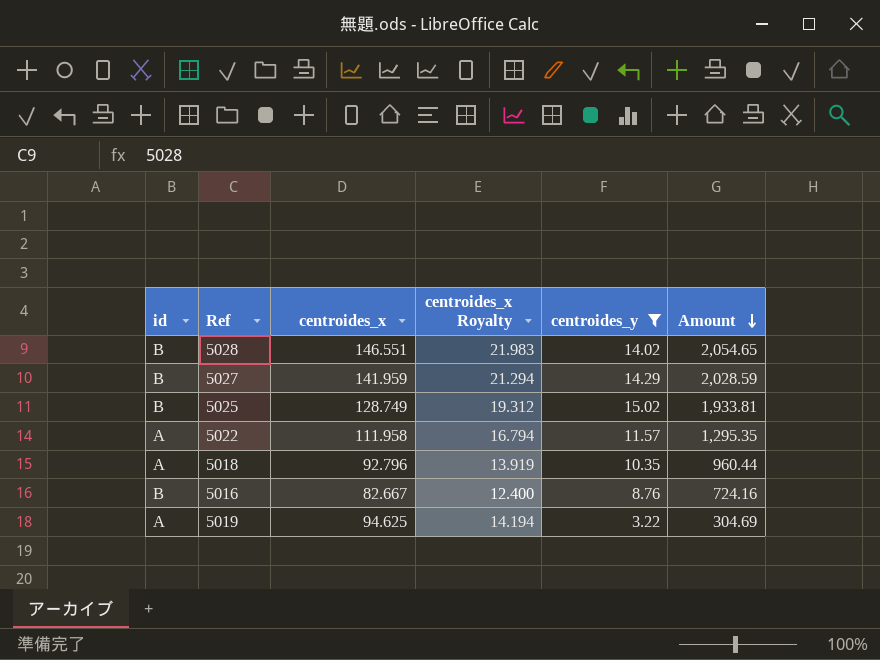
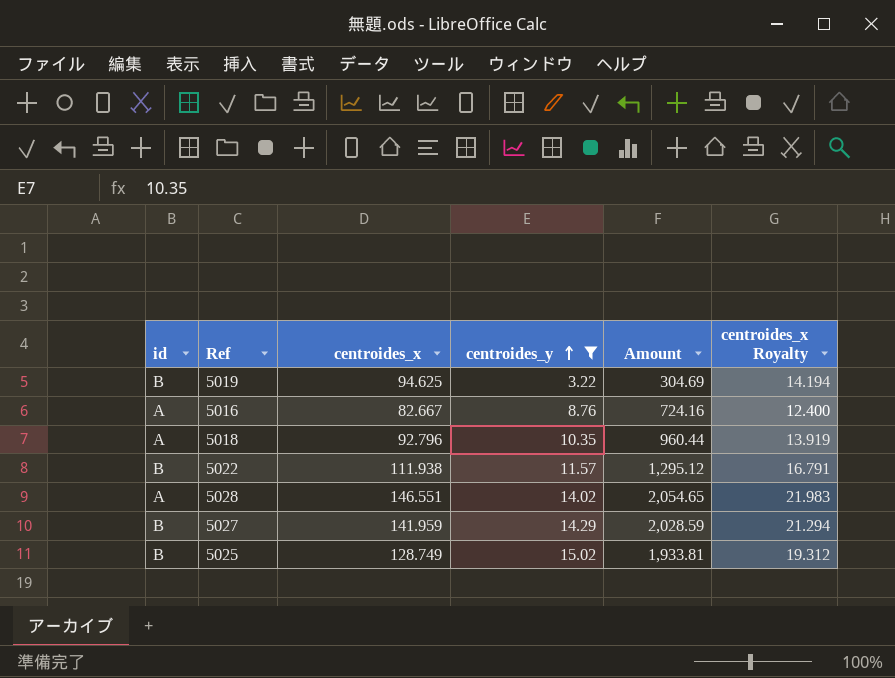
row order: Amount descending -> centroides_y ascending
column centroides_x Royalty | position: 4 -> 6
5019 | id: A -> B
5016 | id: B -> A
5022 | id: A -> B
5022 | centroides_x: 111.958 -> 111.938
5022 | Amount: 1,295.35 -> 1,295.12
5022 | centroides_x Royalty: 16.794 -> 16.791
5028 | id: B -> A

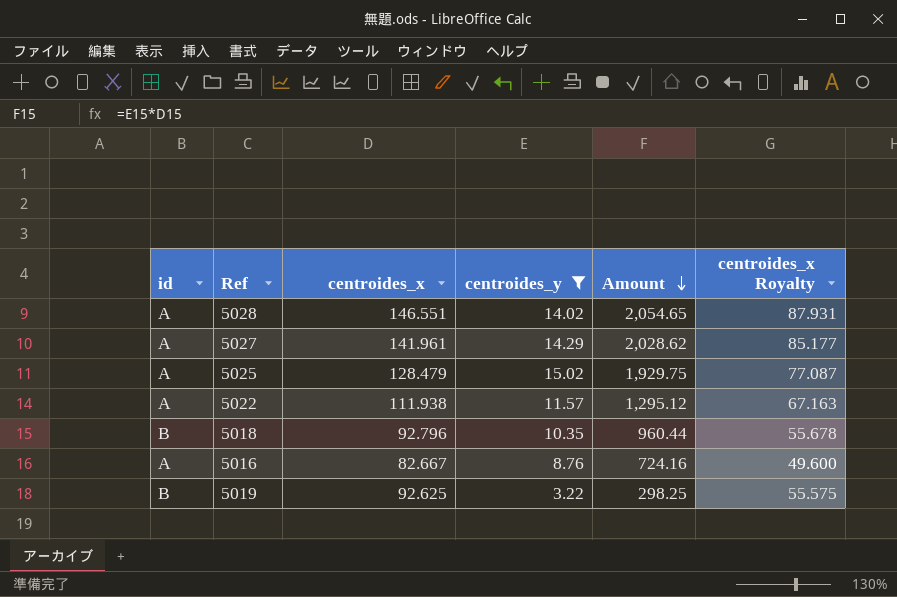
row order: centroides_y ascending -> Amount descending
column centroides_x Royalty | formula: [centroides_x] * 0.15 -> [centroides_x] * 0.6
5027 | id: B -> A
5027 | centroides_x: 141.959 -> 141.961
5027 | Amount: 2,028.59 -> 2,028.62
5025 | id: B -> A
5025 | centroides_x: 128.749 -> 128.479
5025 | Amount: 1,933.81 -> 1,929.75
5022 | id: B -> A
5018 | id: A -> B
5019 | centroides_x: 94.625 -> 92.625
5019 | Amount: 304.69 -> 298.25

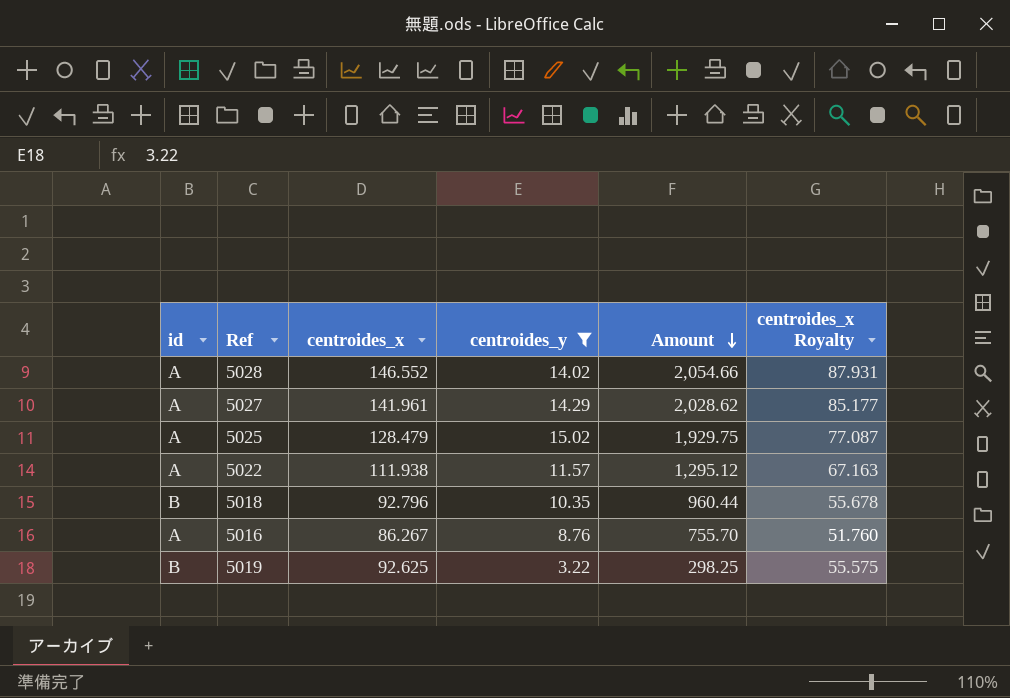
5028 | centroides_x: 146.551 -> 146.552
5028 | Amount: 2,054.65 -> 2,054.66
5016 | centroides_x: 82.667 -> 86.267
5016 | Amount: 724.16 -> 755.70
5016 | centroides_x Royalty: 49.600 -> 51.760

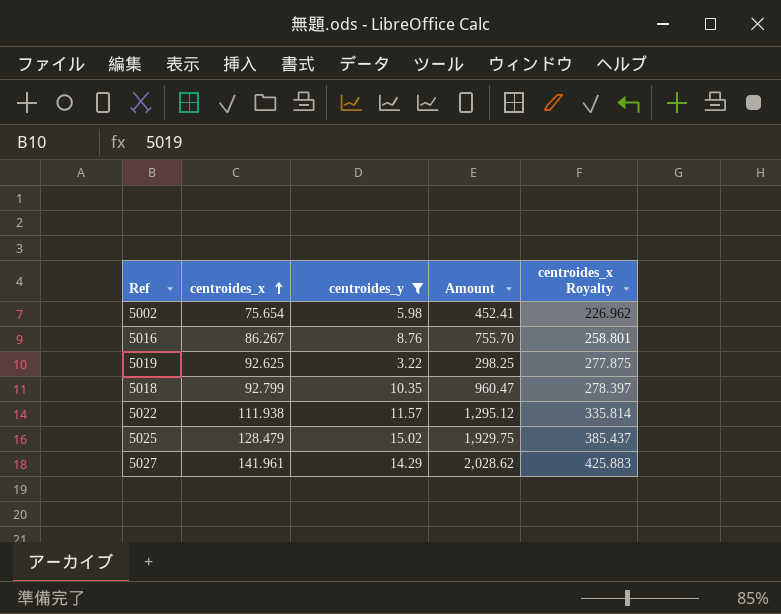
row order: Amount descending -> centroides_x ascending
column id | position: 1 -> none
column centroides_x Royalty | formula: [centroides_x] * 0.6 -> [centroides_x] * 3
row 5028: A | 146.552 | 14.02 | 2,054.66 | 87.931 -> none
row 5002: none -> 75.654 | 5.98 | 452.41 | 226.962
5018 | centroides_x: 92.796 -> 92.799
5018 | Amount: 960.44 -> 960.47

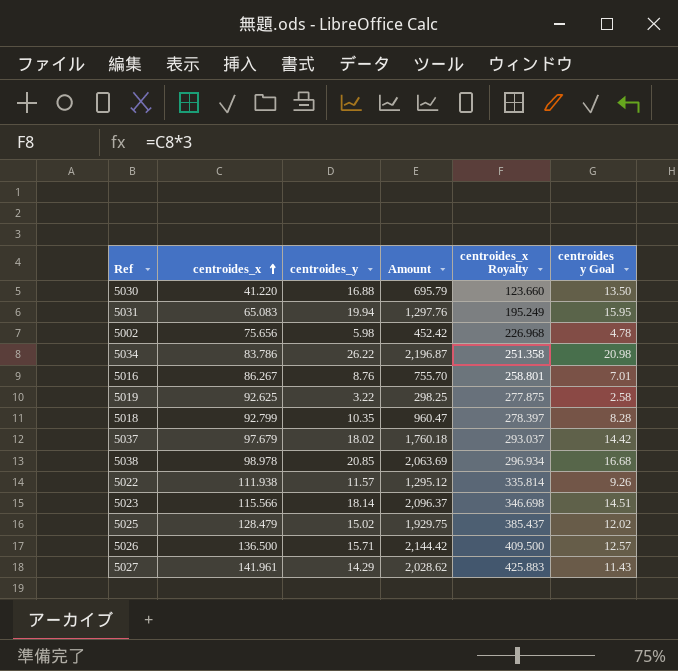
filter: centroides_y <= 15.02 -> none
column centroides y Goal | formula: none -> [centroides_y] * 0.8
5002 | centroides_x: 75.654 -> 75.656
5002 | Amount: 452.41 -> 452.42
5002 | centroides_x Royalty: 226.962 -> 226.968

